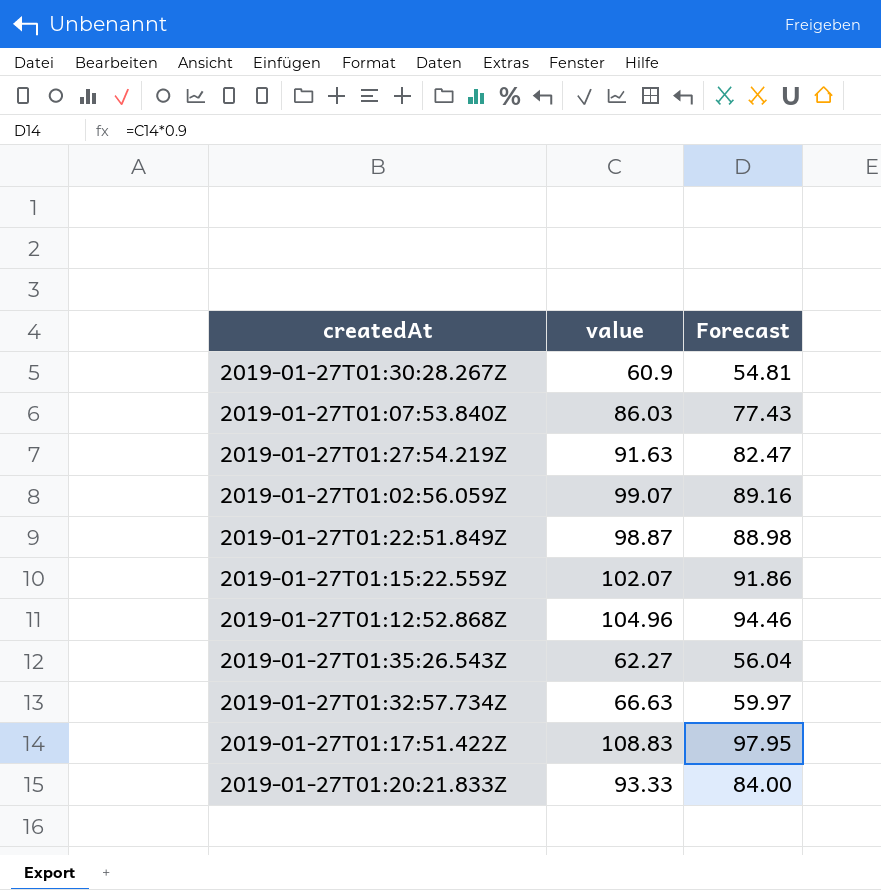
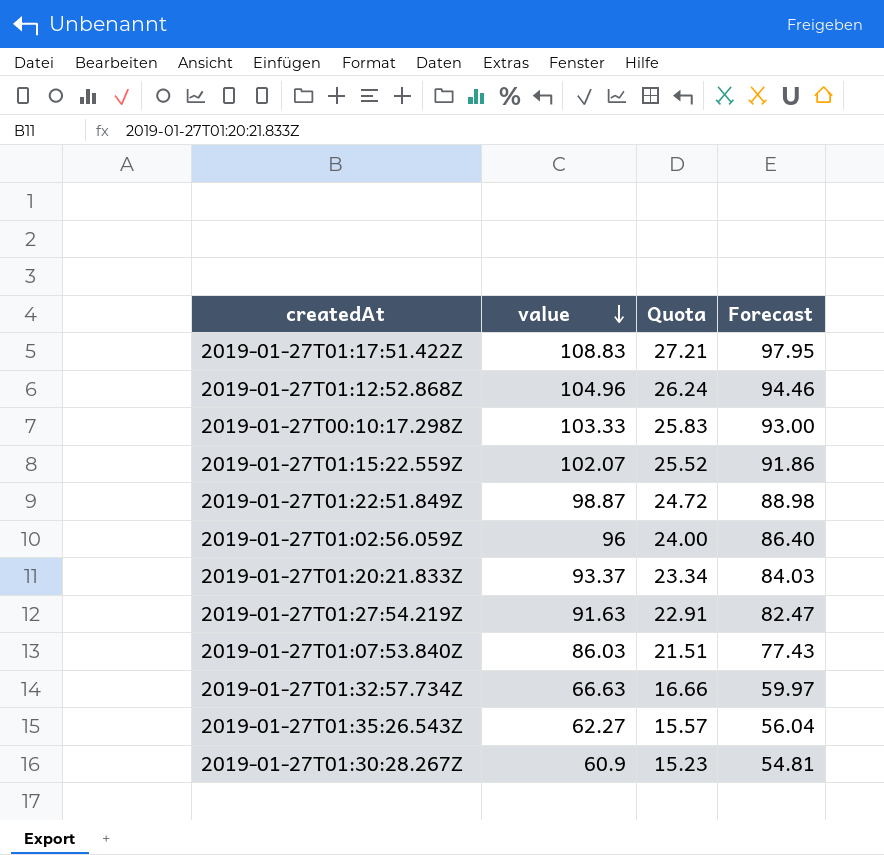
row order: none -> value descending
column Quota | formula: none -> [value] * 0.25
row 2019-01-27T00:10:17.298Z: none -> 103.33 | 25.83 | 93.00
2019-01-27T01:02:56.059Z | value: 99.07 -> 96
2019-01-27T01:02:56.059Z | Forecast: 89.16 -> 86.40
2019-01-27T01:20:21.833Z | value: 93.33 -> 93.37
2019-01-27T01:20:21.833Z | Forecast: 84.00 -> 84.03

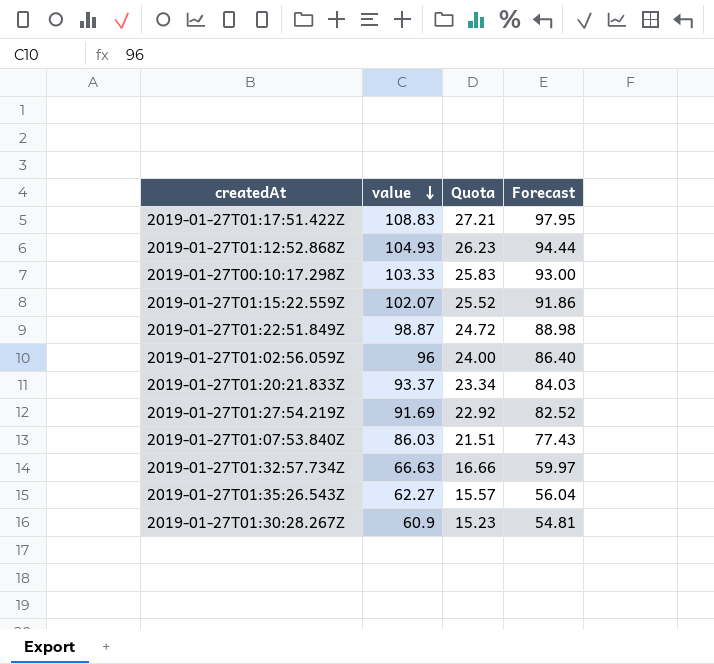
2019-01-27T01:12:52.868Z | value: 104.96 -> 104.93
2019-01-27T01:12:52.868Z | Quota: 26.24 -> 26.23
2019-01-27T01:12:52.868Z | Forecast: 94.46 -> 94.44
2019-01-27T01:27:54.219Z | value: 91.63 -> 91.69
2019-01-27T01:27:54.219Z | Quota: 22.91 -> 22.92
2019-01-27T01:27:54.219Z | Forecast: 82.47 -> 82.52

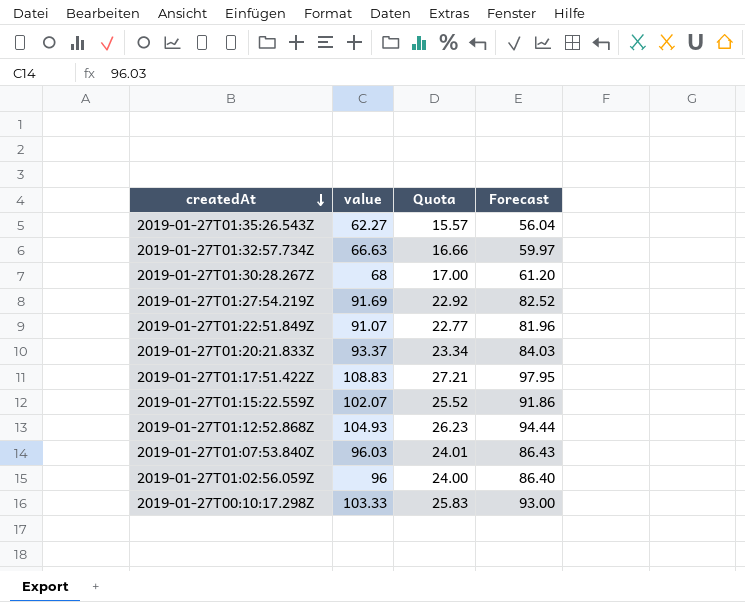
row order: value descending -> createdAt descending
2019-01-27T01:30:28.267Z | value: 60.9 -> 68
2019-01-27T01:30:28.267Z | Quota: 15.23 -> 17.00
2019-01-27T01:30:28.267Z | Forecast: 54.81 -> 61.20
2019-01-27T01:22:51.849Z | value: 98.87 -> 91.07
2019-01-27T01:22:51.849Z | Quota: 24.72 -> 22.77
2019-01-27T01:22:51.849Z | Forecast: 88.98 -> 81.96
2019-01-27T01:07:53.840Z | value: 86.03 -> 96.03
2019-01-27T01:07:53.840Z | Quota: 21.51 -> 24.01
2019-01-27T01:07:53.840Z | Forecast: 77.43 -> 86.43

